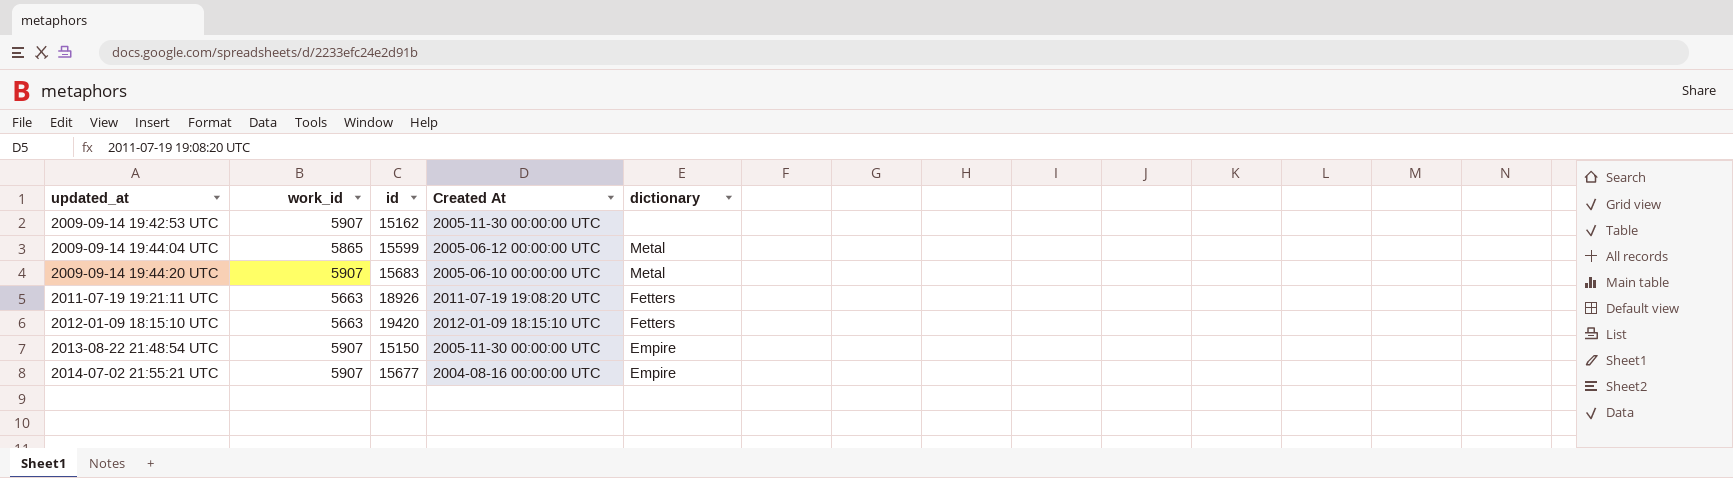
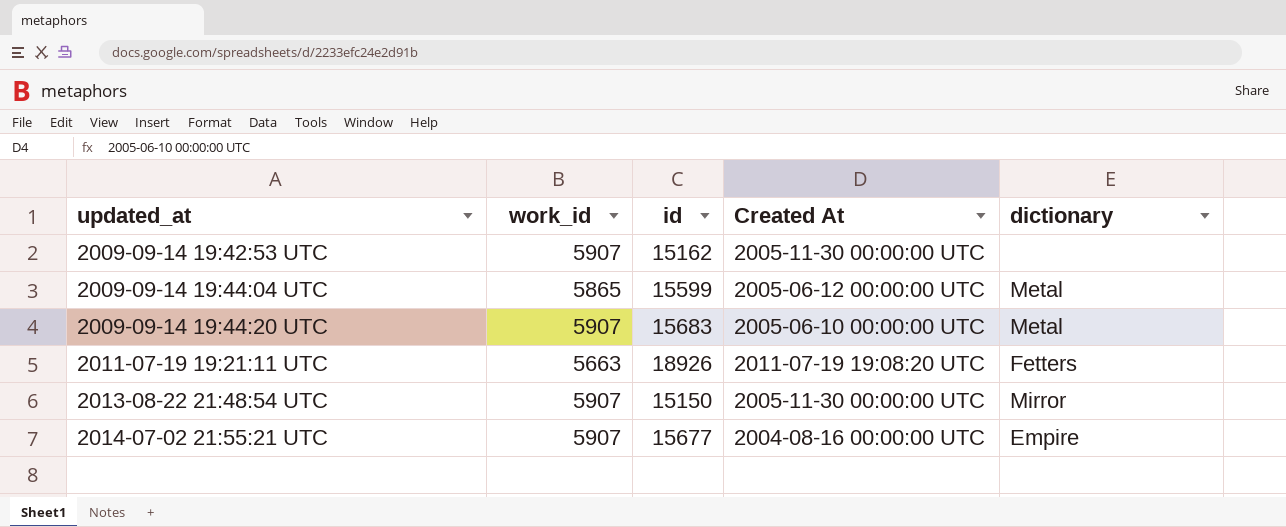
row 2012-01-09 18:15:10 UTC: 5663 | 19420 | 2012-01-09 18:15:10 UTC | Fetters -> none
2013-08-22 21:48:54 UTC | dictionary: Empire -> Mirror

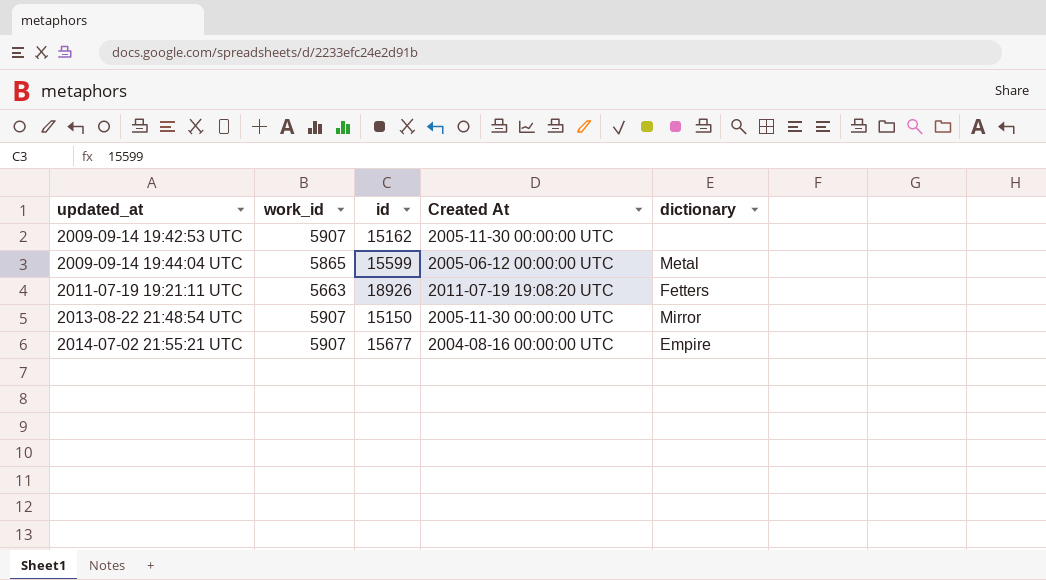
row 2009-09-14 19:44:20 UTC: 5907 | 15683 | 2005-06-10 00:00:00 UTC | Metal -> none

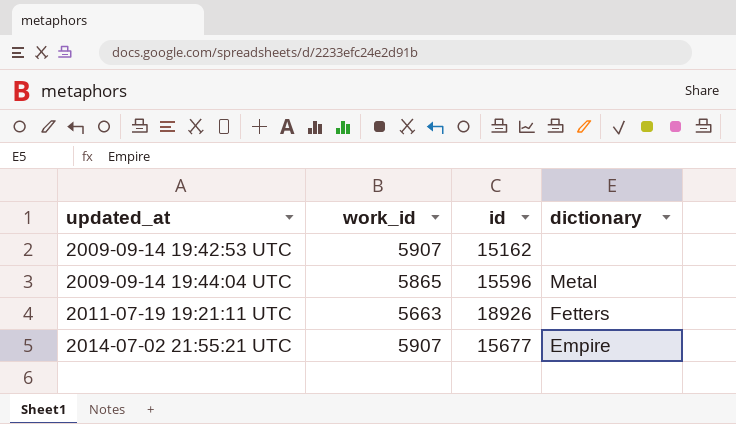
column Created At | position: 4 -> none
row 2013-08-22 21:48:54 UTC: 5907 | 15150 | 2005-11-30 00:00:00 UTC | Mirror -> none
2009-09-14 19:44:04 UTC | id: 15599 -> 15596

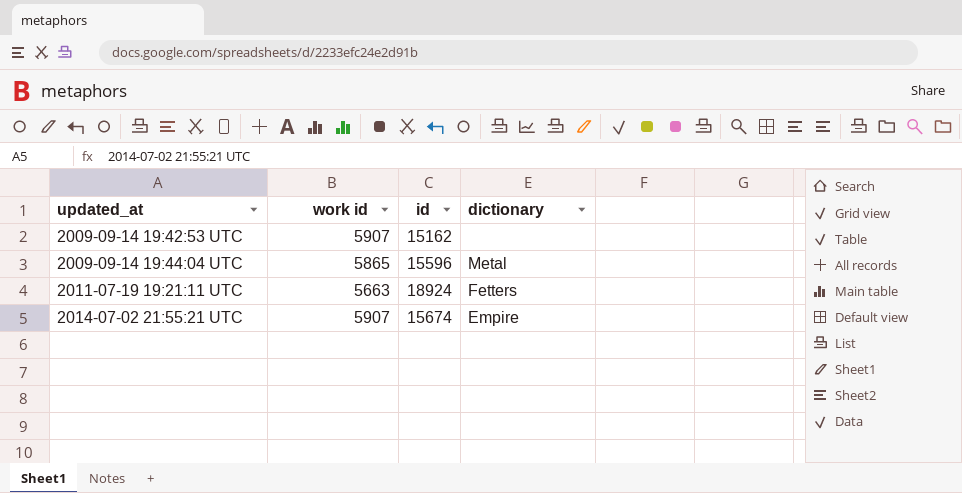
column name: work_id -> work id
2011-07-19 19:21:11 UTC | id: 18926 -> 18924
2014-07-02 21:55:21 UTC | id: 15677 -> 15674

